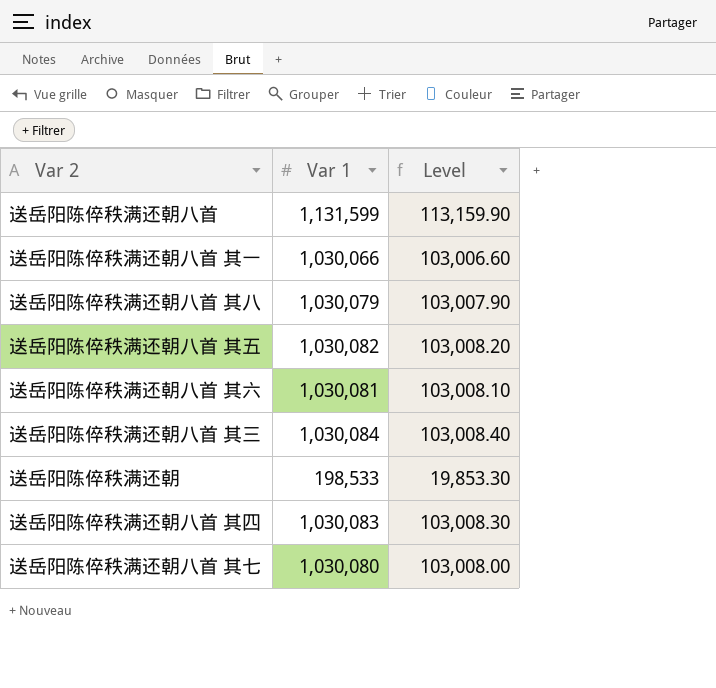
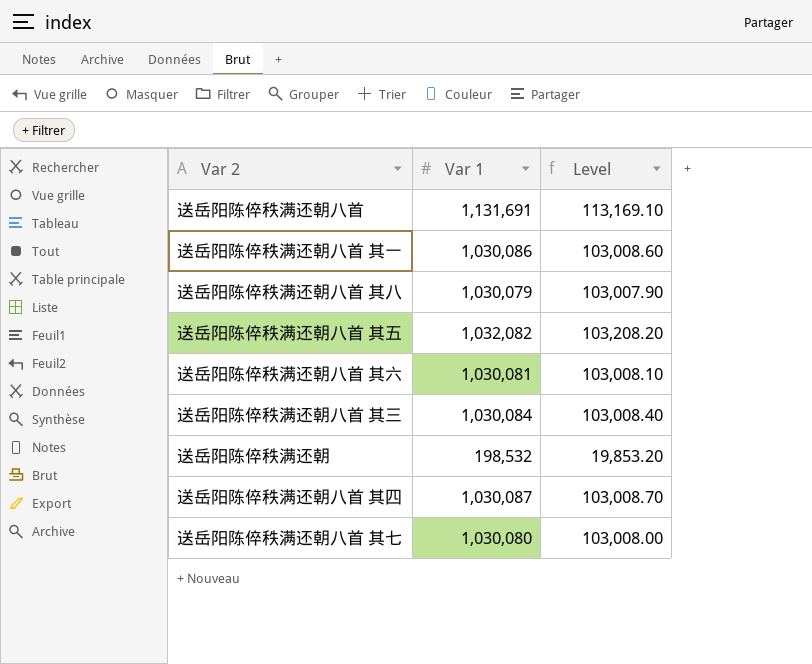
送岳阳陈倅秩满还朝八首 | Var 1: 1,131,599 -> 1,131,691
送岳阳陈倅秩满还朝八首 | Level: 113,159.90 -> 113,169.10
送岳阳陈倅秩满还朝八首 其一 | Var 1: 1,030,066 -> 1,030,086
送岳阳陈倅秩满还朝八首 其一 | Level: 103,006.60 -> 103,008.60
送岳阳陈倅秩满还朝八首 其五 | Var 1: 1,030,082 -> 1,032,082
送岳阳陈倅秩满还朝八首 其五 | Level: 103,008.20 -> 103,208.20
送岳阳陈倅秩满还朝 | Var 1: 198,533 -> 198,532
送岳阳陈倅秩满还朝 | Level: 19,853.30 -> 19,853.20
送岳阳陈倅秩满还朝八首 其四 | Var 1: 1,030,083 -> 1,030,087
送岳阳陈倅秩满还朝八首 其四 | Level: 103,008.30 -> 103,008.70

